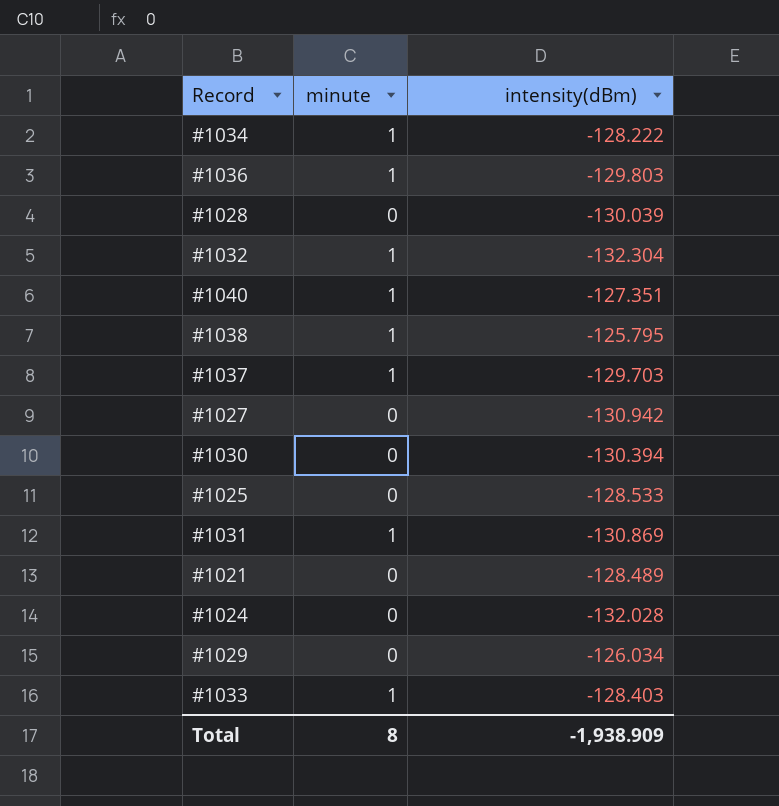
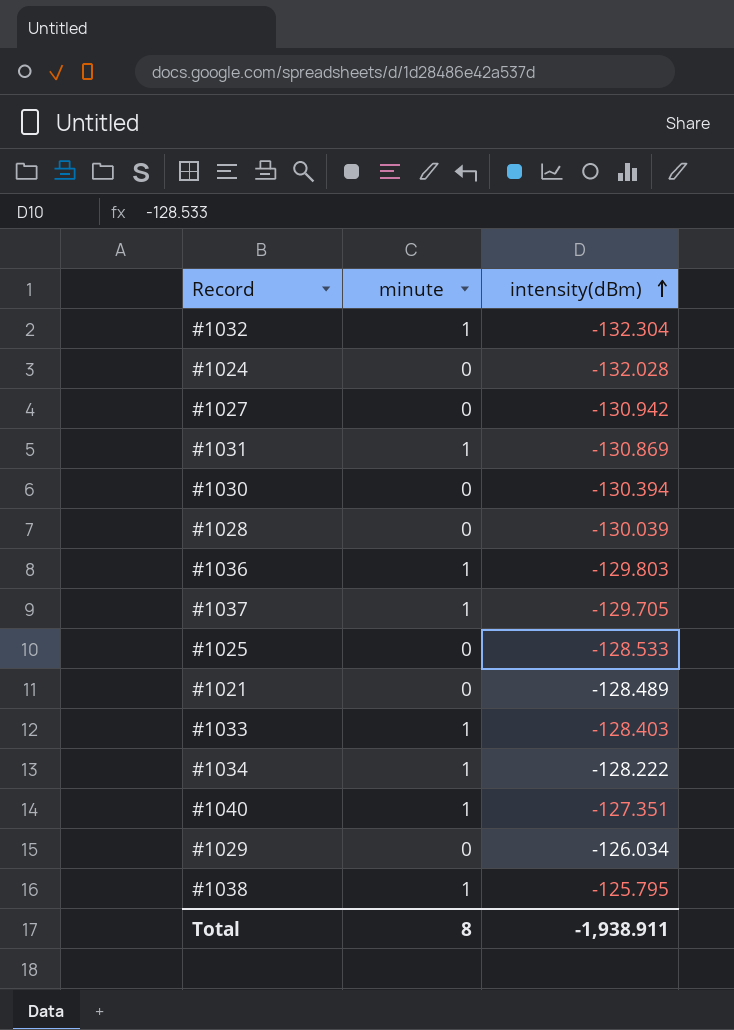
row order: none -> intensity(dBm) ascending
#1037 | intensity(dBm): -129.703 -> -129.705
Total | intensity(dBm): -1,938.909 -> -1,938.911

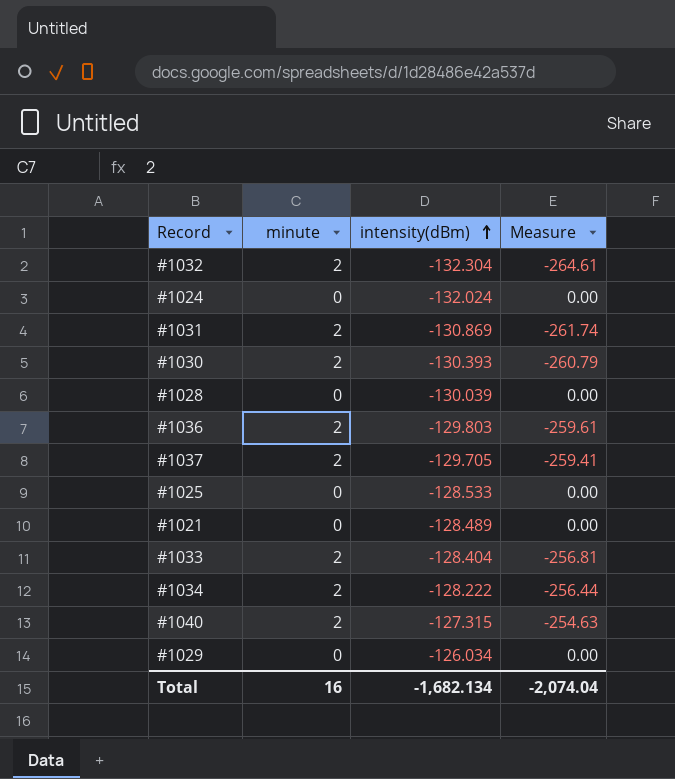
column Measure | formula: none -> [minute] * [intensity(dBm)]
row #1027: 0 | -130.942 -> none
row #1038: 1 | -125.795 -> none
#1032 | minute: 1 -> 2
#1024 | intensity(dBm): -132.028 -> -132.024
#1031 | minute: 1 -> 2
#1030 | minute: 0 -> 2
#1030 | intensity(dBm): -130.394 -> -130.393
#1036 | minute: 1 -> 2
#1037 | minute: 1 -> 2
#1033 | minute: 1 -> 2
#1033 | intensity(dBm): -128.403 -> -128.404
#1034 | minute: 1 -> 2
#1040 | minute: 1 -> 2
#1040 | intensity(dBm): -127.351 -> -127.315
Total | minute: 8 -> 16
Total | intensity(dBm): -1,938.911 -> -1,682.134

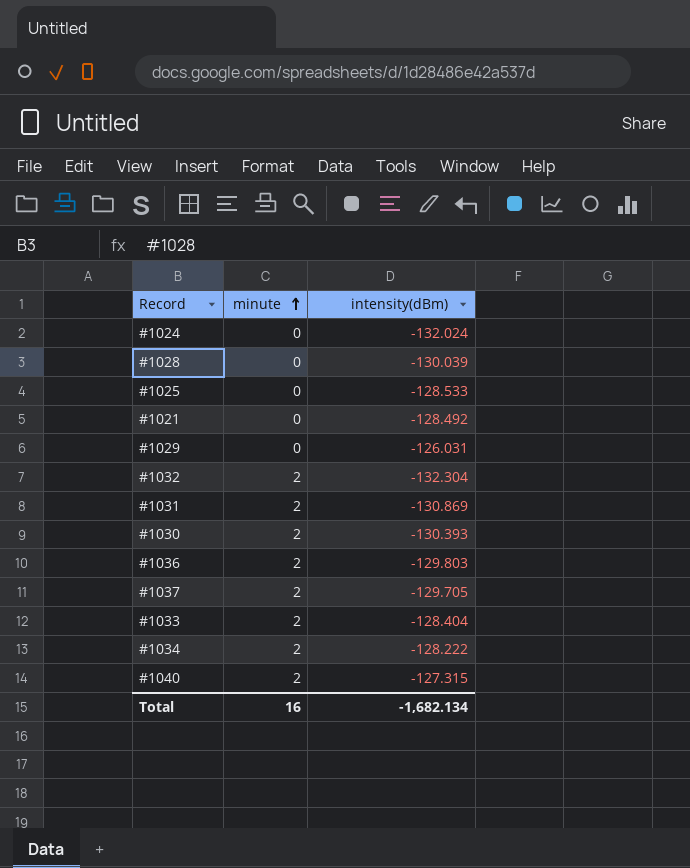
row order: intensity(dBm) ascending -> minute ascending
column Measure | formula: [minute] * [intensity(dBm)] -> none
#1021 | intensity(dBm): -128.489 -> -128.492
#1029 | intensity(dBm): -126.034 -> -126.031

